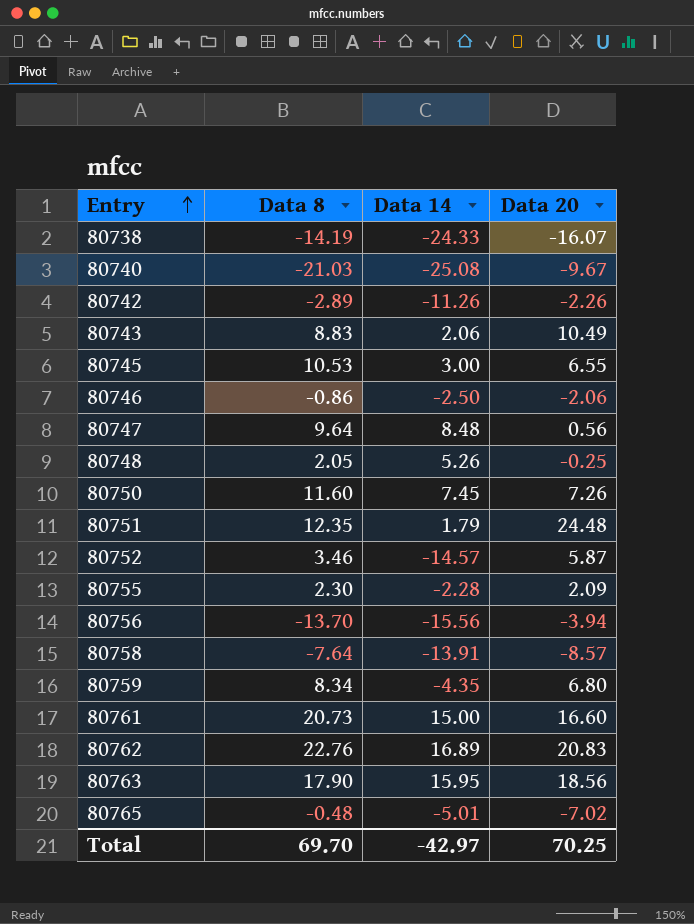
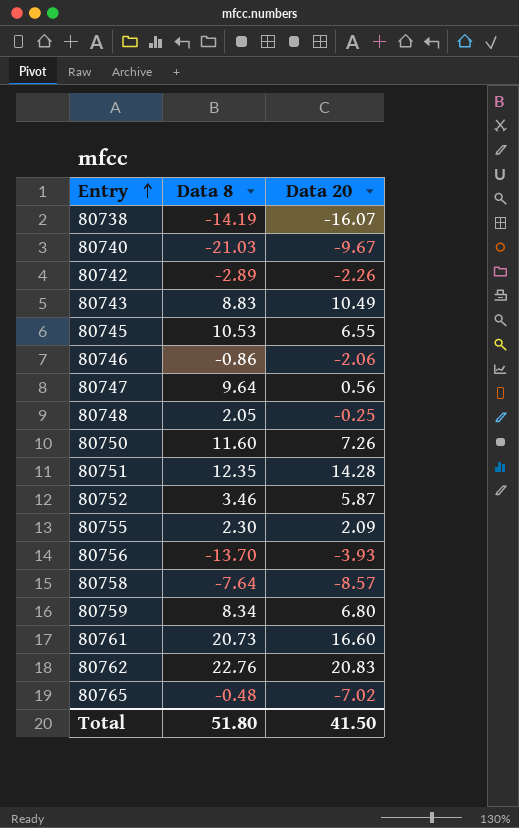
column Data 14 | position: 3 -> none
row 80763: 17.90 | 15.95 | 18.56 -> none
80751 | Data 20: 24.48 -> 14.28
80756 | Data 20: -3.94 -> -3.93
Total | Data 8: 69.70 -> 51.80
Total | Data 20: 70.25 -> 41.50

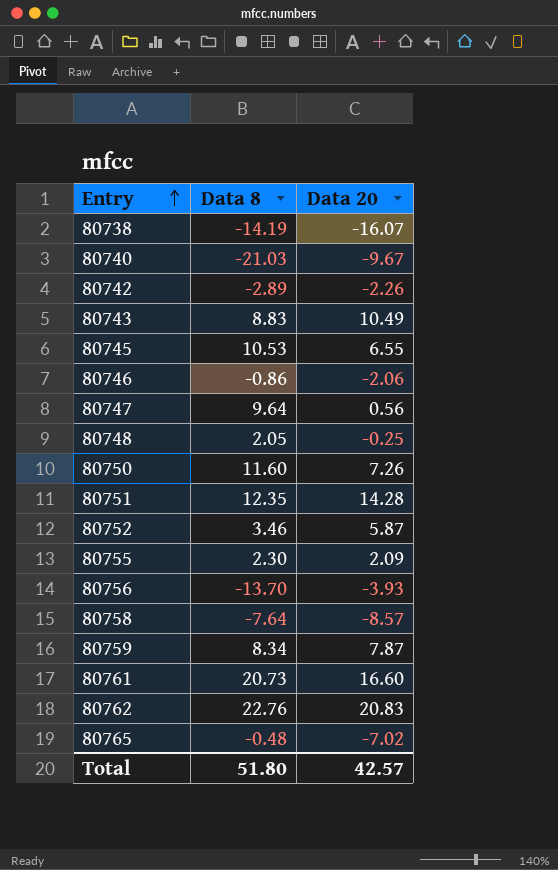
80759 | Data 20: 6.80 -> 7.87
Total | Data 20: 41.50 -> 42.57

